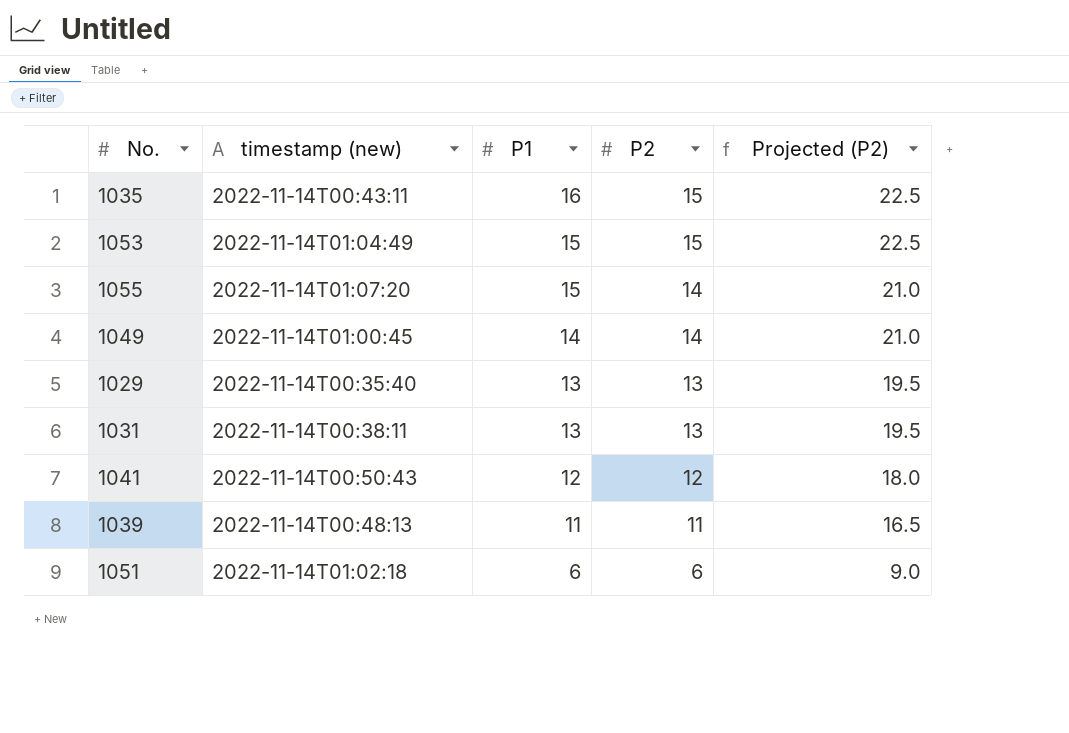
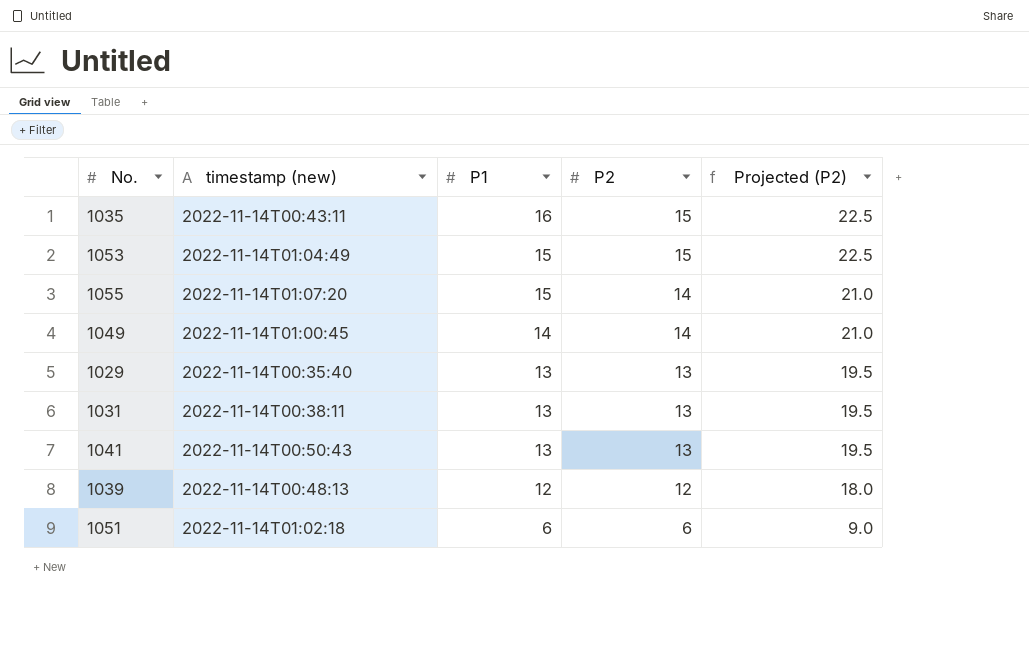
1041 | P1: 12 -> 13
1041 | P2: 12 -> 13
1041 | Projected (P2): 18.0 -> 19.5
1039 | P1: 11 -> 12
1039 | P2: 11 -> 12
1039 | Projected (P2): 16.5 -> 18.0

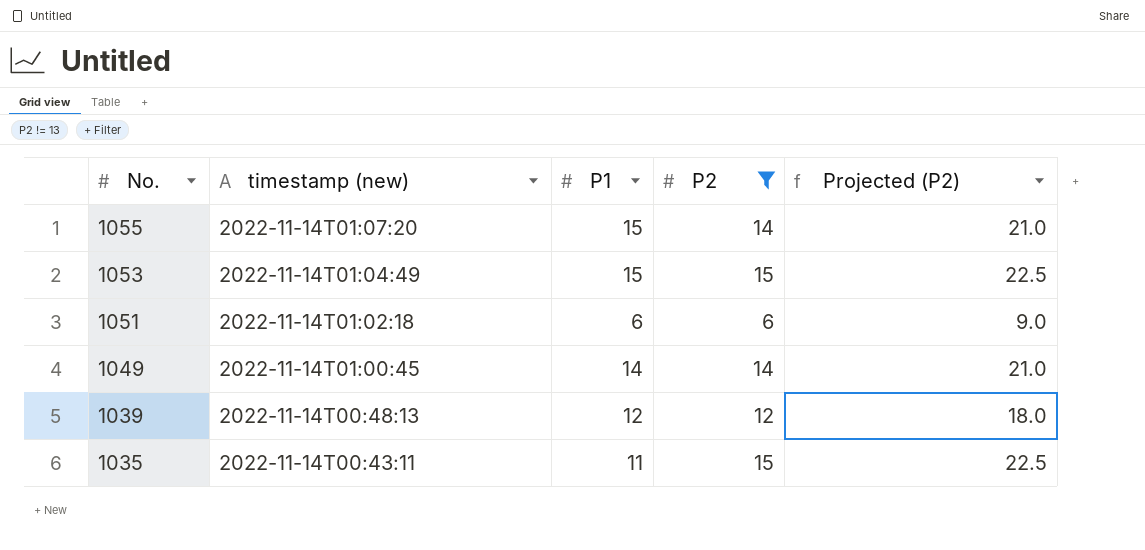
filter: none -> P2 != 13
row order: P1 descending -> No. descending
1035 | P1: 16 -> 11

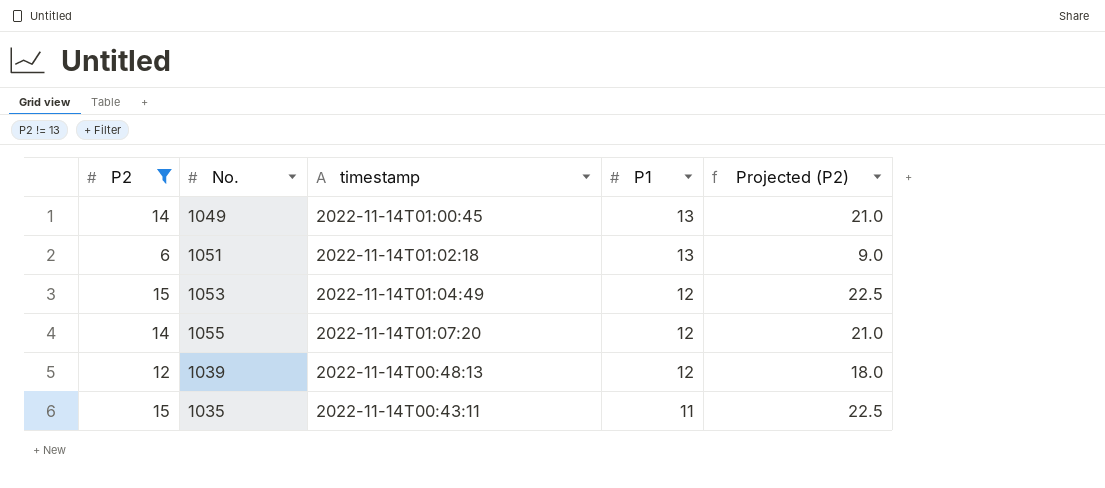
row order: No. descending -> P1 descending
column P2 | position: 4 -> 1
column name: timestamp (new) -> timestamp
1049 | P1: 14 -> 13
1051 | P1: 6 -> 13
1053 | P1: 15 -> 12
1055 | P1: 15 -> 12

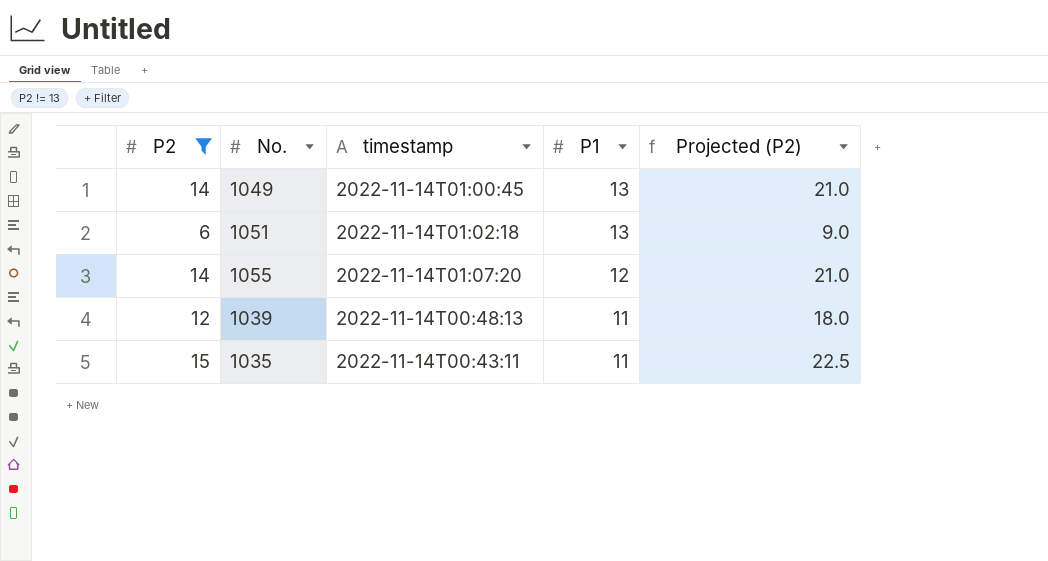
row 1053: 15 | 2022-11-14T01:04:49 | 12 | 22.5 -> none
1039 | P1: 12 -> 11

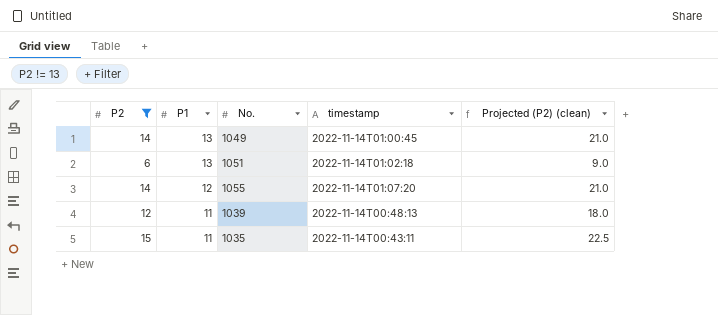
column P1 | position: 4 -> 2
column name: Projected (P2) -> Projected (P2) (clean)

